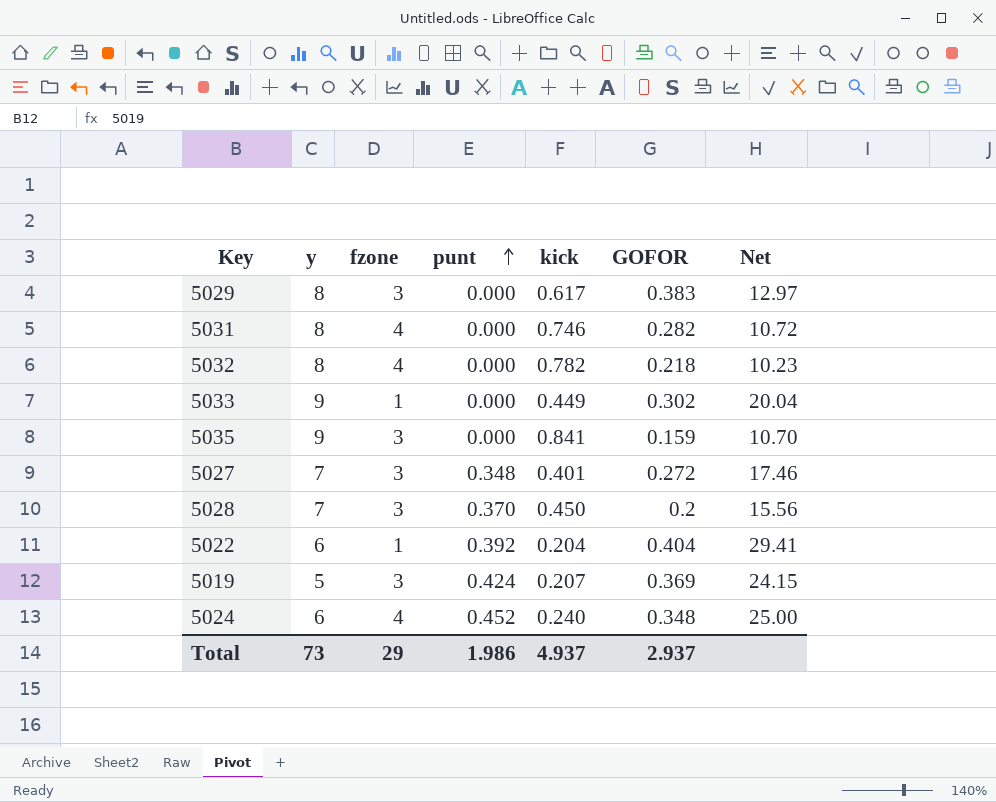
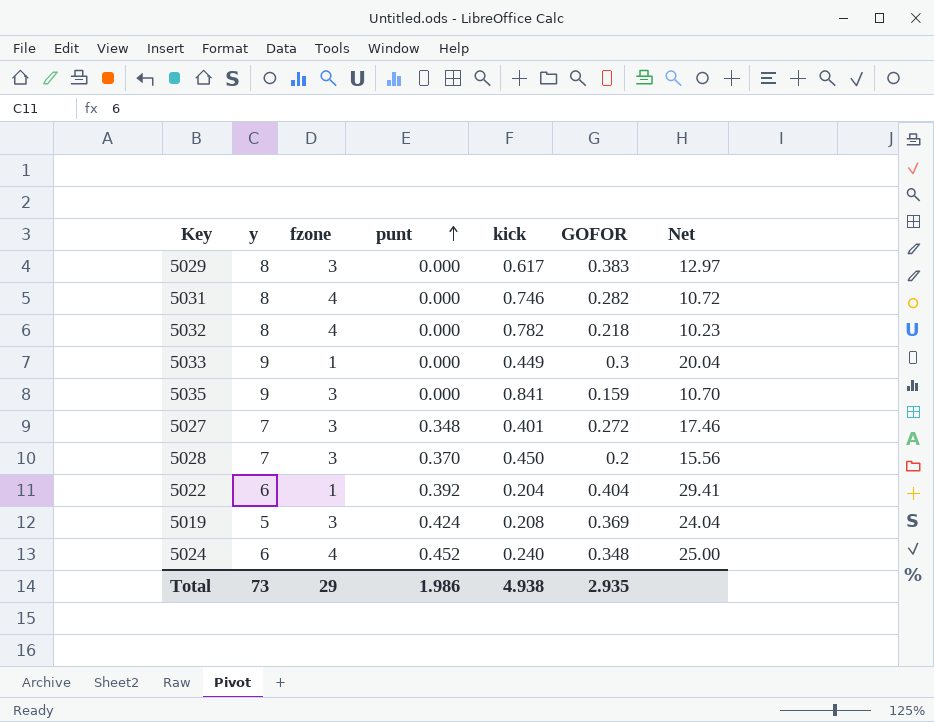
5033 | GOFOR: 0.302 -> 0.3
5019 | kick: 0.207 -> 0.208
5019 | Net: 24.15 -> 24.04
Total | kick: 4.937 -> 4.938
Total | GOFOR: 2.937 -> 2.935

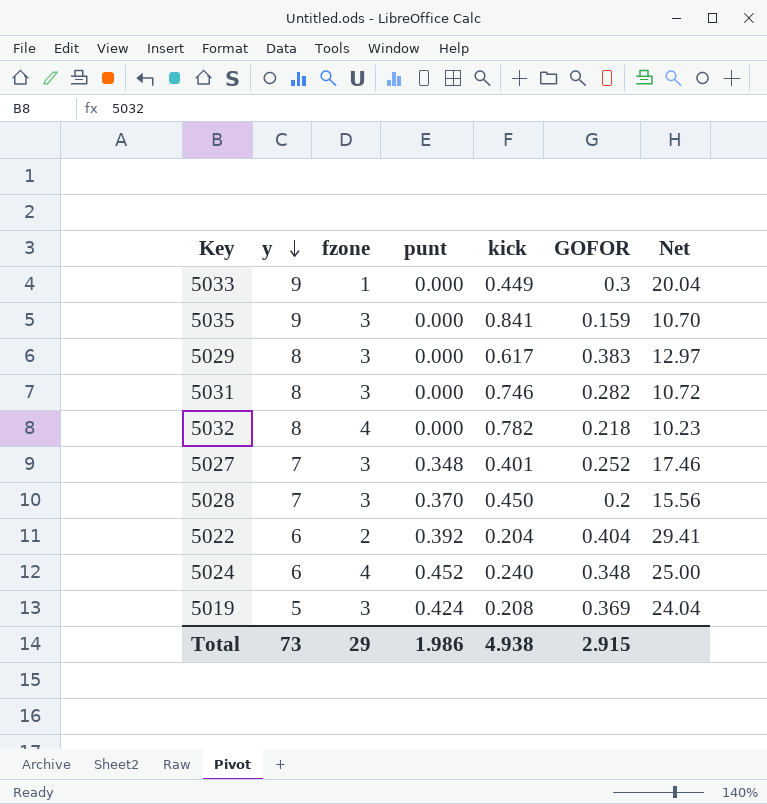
row order: punt ascending -> y descending
5031 | fzone: 4 -> 3
5027 | GOFOR: 0.272 -> 0.252
5022 | fzone: 1 -> 2
Total | GOFOR: 2.935 -> 2.915

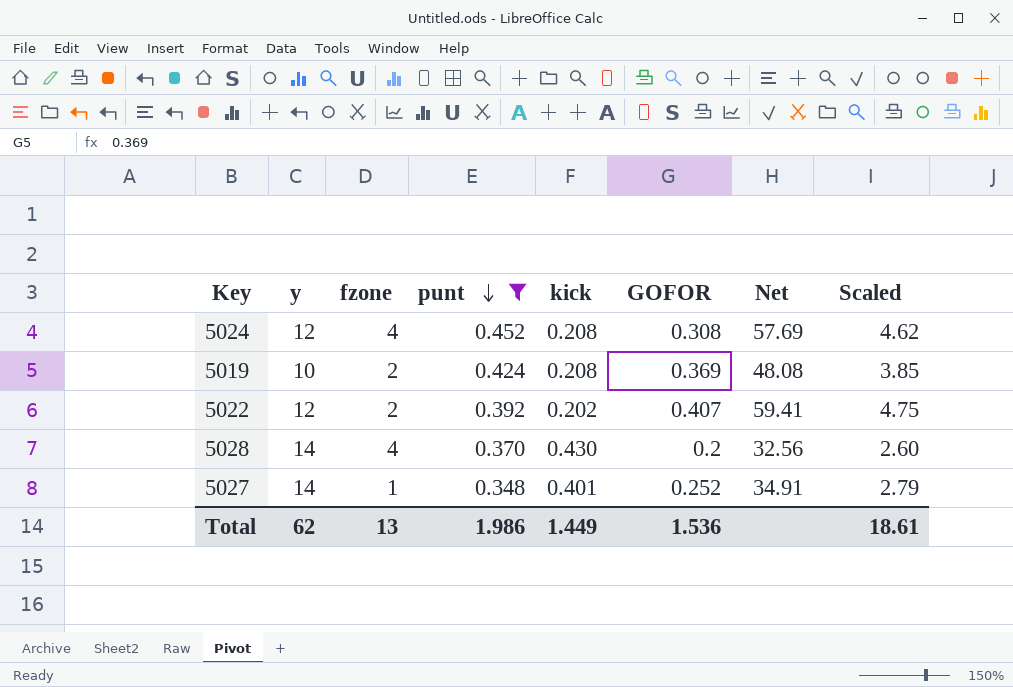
filter: none -> punt != 0.000
row order: y descending -> punt descending
column Scaled | formula: none -> [Net] * 0.08
5024 | y: 6 -> 12
5024 | kick: 0.240 -> 0.208
5024 | GOFOR: 0.348 -> 0.308
5024 | Net: 25.00 -> 57.69
5019 | y: 5 -> 10
5019 | fzone: 3 -> 2
5019 | Net: 24.04 -> 48.08
5022 | y: 6 -> 12
5022 | kick: 0.204 -> 0.202
5022 | GOFOR: 0.404 -> 0.407
5022 | Net: 29.41 -> 59.41
5028 | y: 7 -> 14
5028 | fzone: 3 -> 4
5028 | kick: 0.450 -> 0.430
5028 | Net: 15.56 -> 32.56
5027 | y: 7 -> 14
5027 | fzone: 3 -> 1
5027 | Net: 17.46 -> 34.91
Total | y: 73 -> 62
Total | fzone: 29 -> 13
Total | kick: 4.938 -> 1.449
Total | GOFOR: 2.915 -> 1.536

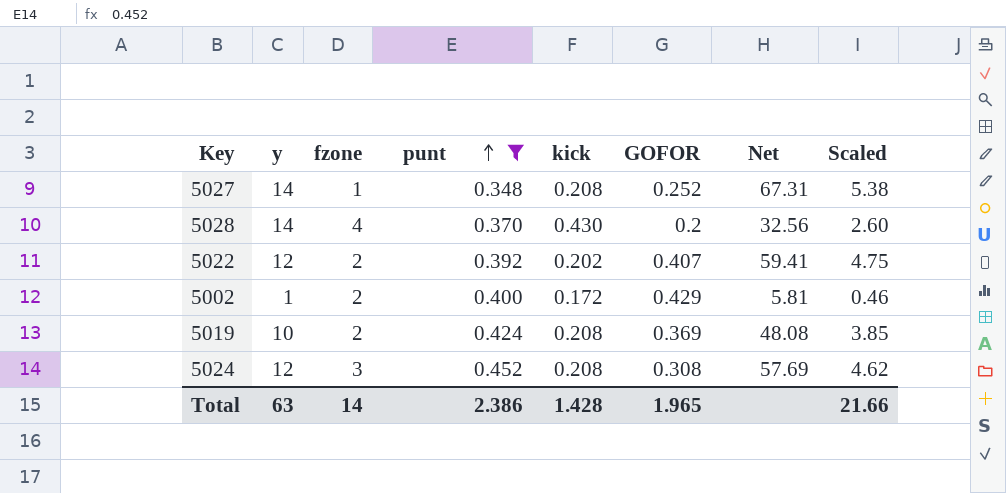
row order: punt descending -> punt ascending
5027 | kick: 0.401 -> 0.208
5027 | Net: 34.91 -> 67.31
5027 | Scaled: 2.79 -> 5.38
row 5002: none -> 1 | 2 | 0.400 | 0.172 | 0.429 | 5.81 | 0.46
5024 | fzone: 4 -> 3
Total | y: 62 -> 63
Total | fzone: 13 -> 14
Total | punt: 1.986 -> 2.386
Total | kick: 1.449 -> 1.428
Total | GOFOR: 1.536 -> 1.965
Total | Scaled: 18.61 -> 21.66

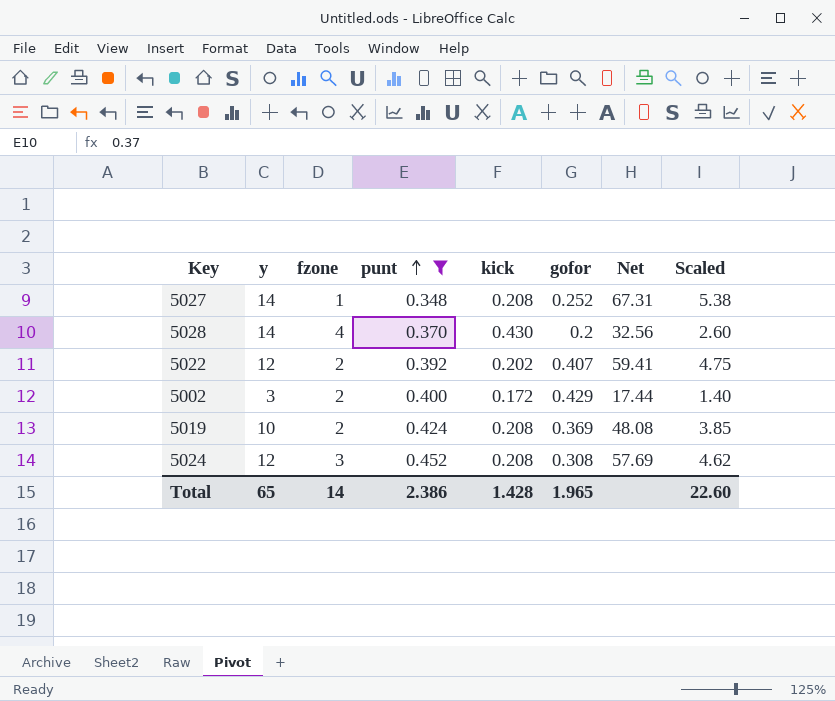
column name: GOFOR -> gofor
5002 | y: 1 -> 3
5002 | Net: 5.81 -> 17.44
5002 | Scaled: 0.46 -> 1.40
Total | y: 63 -> 65
Total | Scaled: 21.66 -> 22.60

